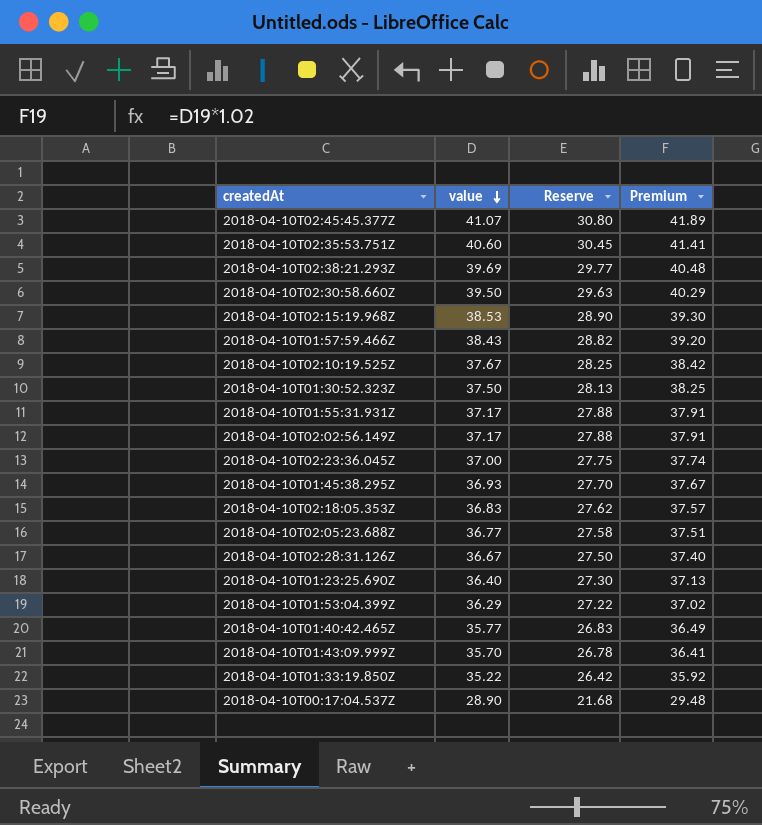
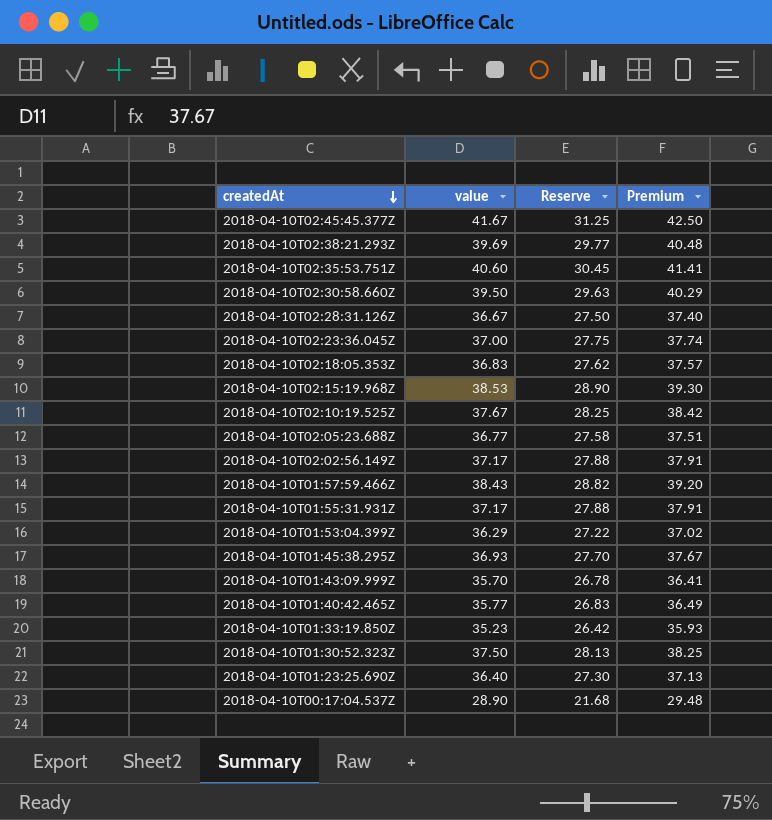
row order: value descending -> createdAt descending
2018-04-10T02:45:45.377Z | value: 41.07 -> 41.67
2018-04-10T02:45:45.377Z | Reserve: 30.80 -> 31.25
2018-04-10T02:45:45.377Z | Premium: 41.89 -> 42.50
2018-04-10T01:33:19.850Z | value: 35.22 -> 35.23
2018-04-10T01:33:19.850Z | Premium: 35.92 -> 35.93

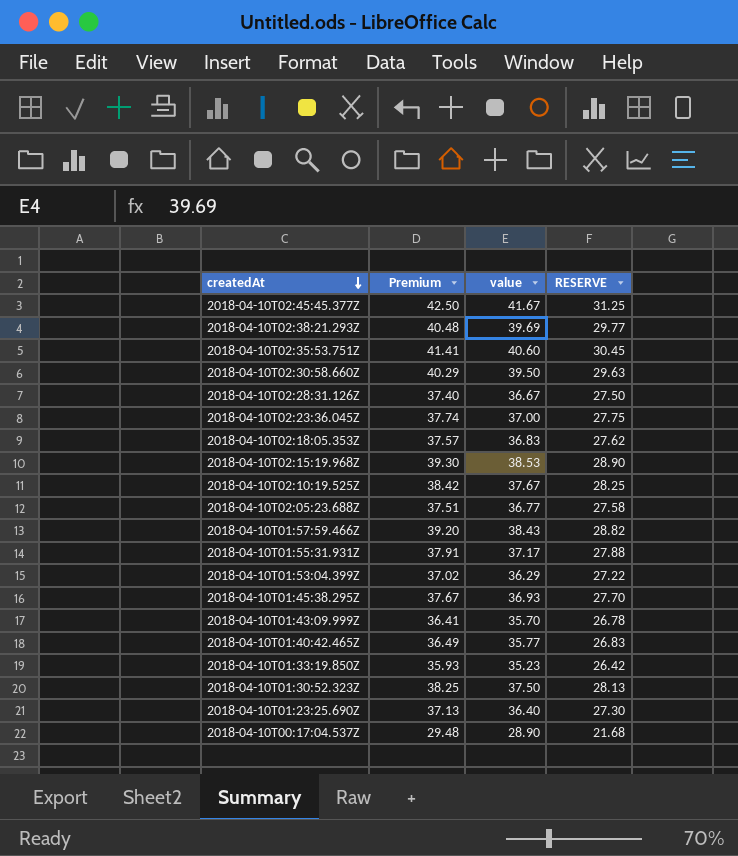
column Premium | position: 4 -> 2
column name: Reserve -> RESERVE
row 2018-04-10T02:02:56.149Z: 37.17 | 27.88 | 37.91 -> none

